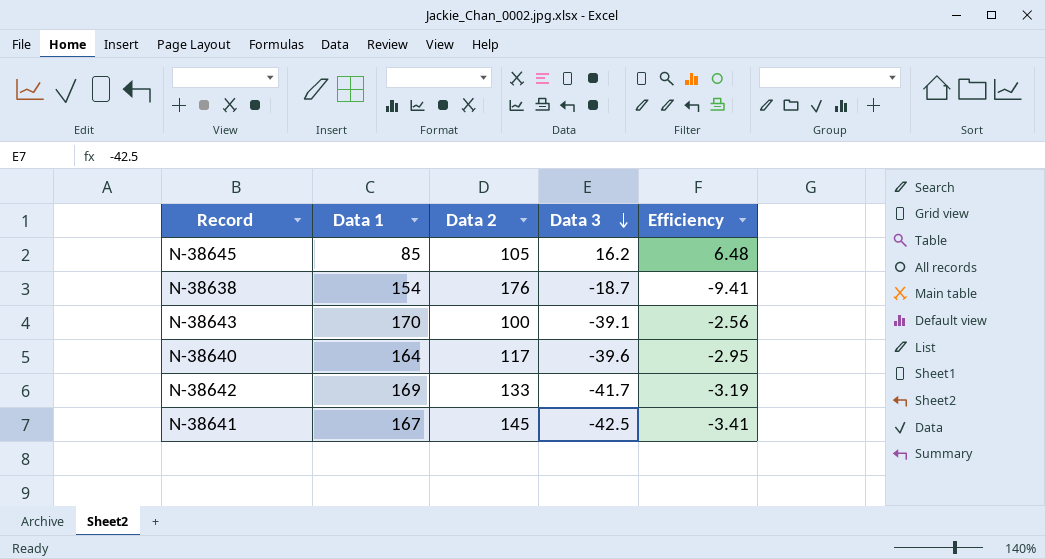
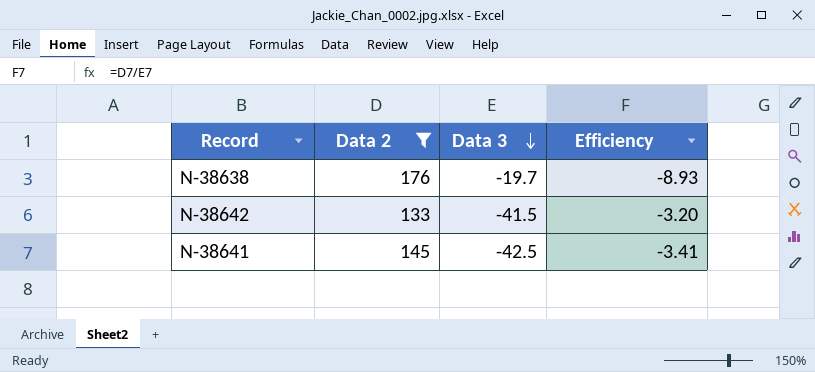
filter: none -> Data 2 >= 133
column Data 1 | position: 2 -> none
N-38638 | Data 3: -18.7 -> -19.7
N-38638 | Efficiency: -9.41 -> -8.93
N-38642 | Data 3: -41.7 -> -41.5
N-38642 | Efficiency: -3.19 -> -3.20

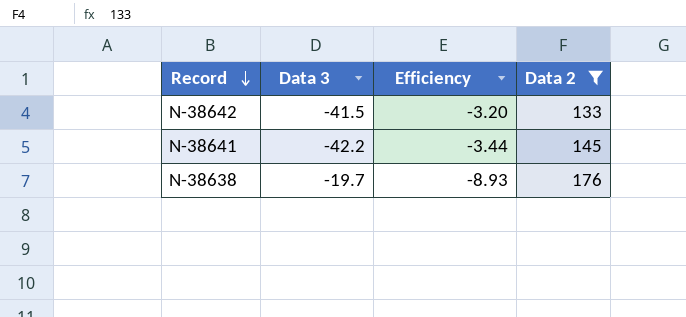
row order: Data 3 descending -> Record descending
column Data 2 | position: 2 -> 4
N-38641 | Data 3: -42.5 -> -42.2
N-38641 | Efficiency: -3.41 -> -3.44

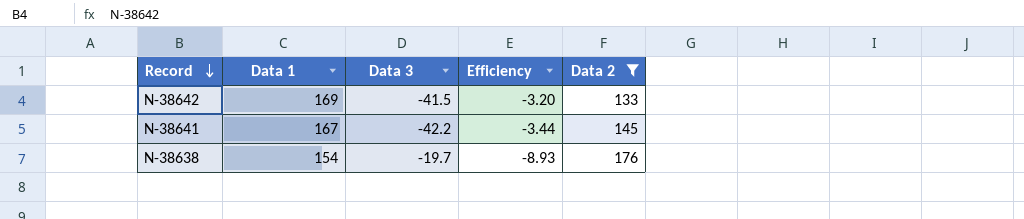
column Data 1 | position: none -> 2

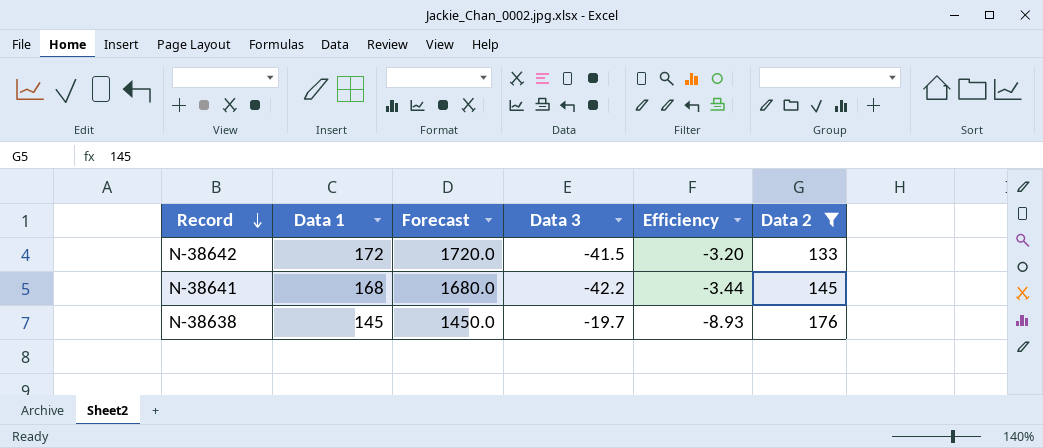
column Forecast | formula: none -> [Data 1] * 10
N-38642 | Data 1: 169 -> 172
N-38641 | Data 1: 167 -> 168
N-38638 | Data 1: 154 -> 145

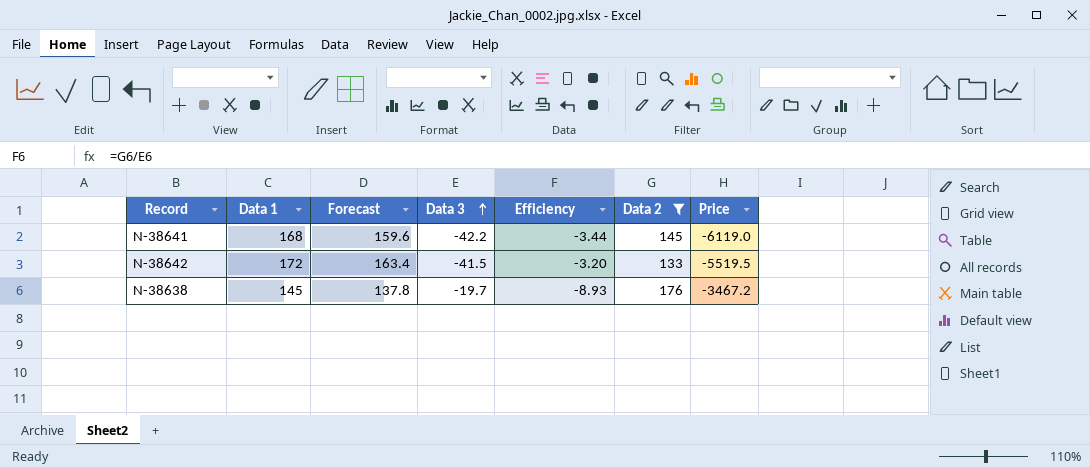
row order: Record descending -> Data 3 ascending
column Forecast | formula: [Data 1] * 10 -> [Data 1] * 0.95
column Price | formula: none -> [Data 3] * [Data 2]

